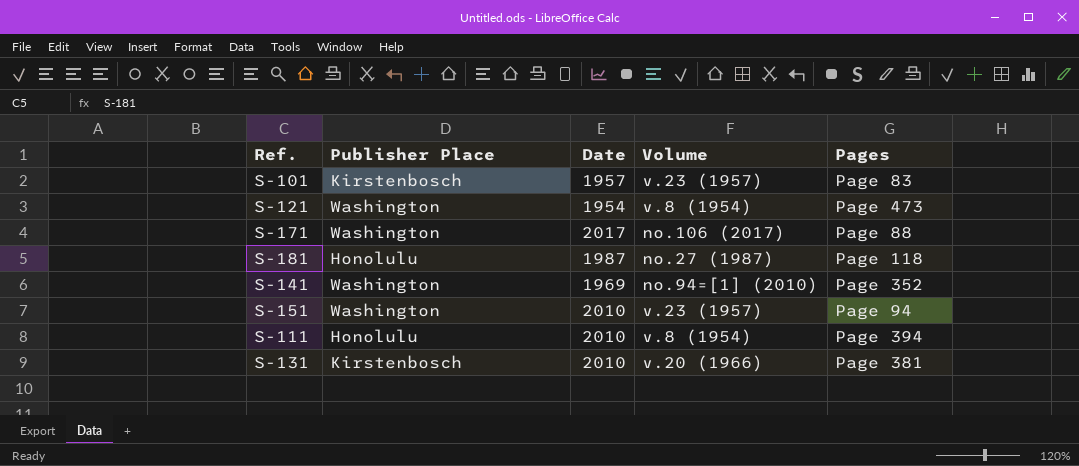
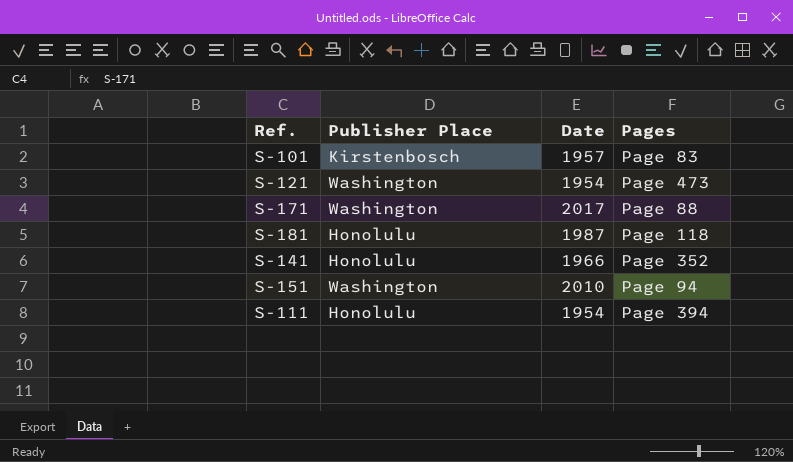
column Volume | position: 4 -> none
row S-131: Kirstenbosch | 2010 | v.20 (1966) | Page 381 -> none
S-141 | Publisher Place: Washington -> Honolulu
S-141 | Date: 1969 -> 1966
S-111 | Date: 2010 -> 1954

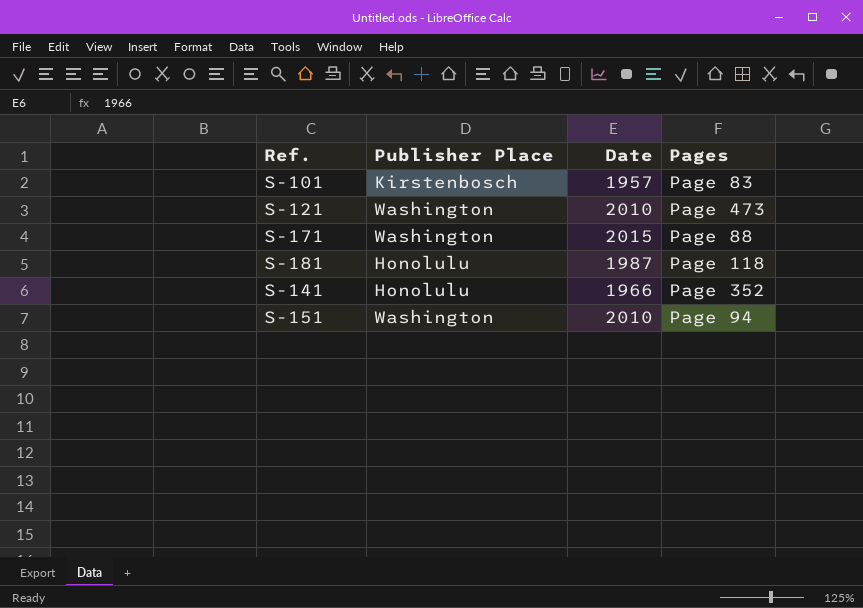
row S-111: Honolulu | 1954 | Page 394 -> none
S-121 | Date: 1954 -> 2010
S-171 | Date: 2017 -> 2015

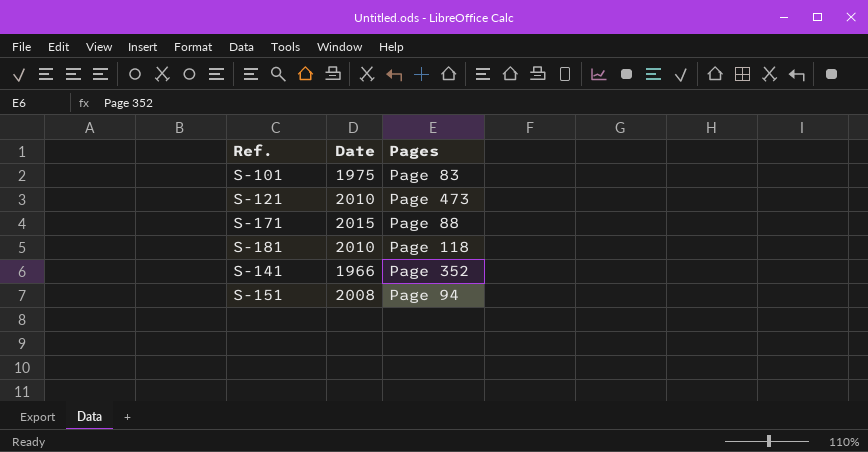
column Publisher Place | position: 2 -> none
S-101 | Date: 1957 -> 1975
S-181 | Date: 1987 -> 2010
S-151 | Date: 2010 -> 2008

